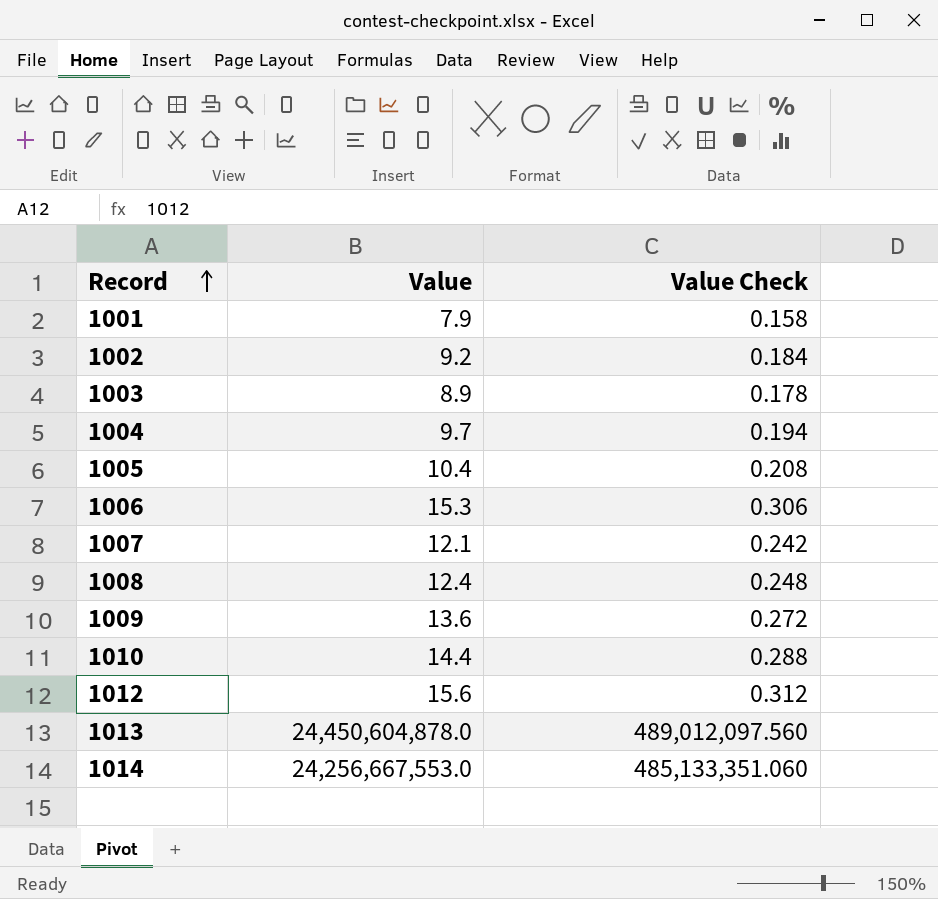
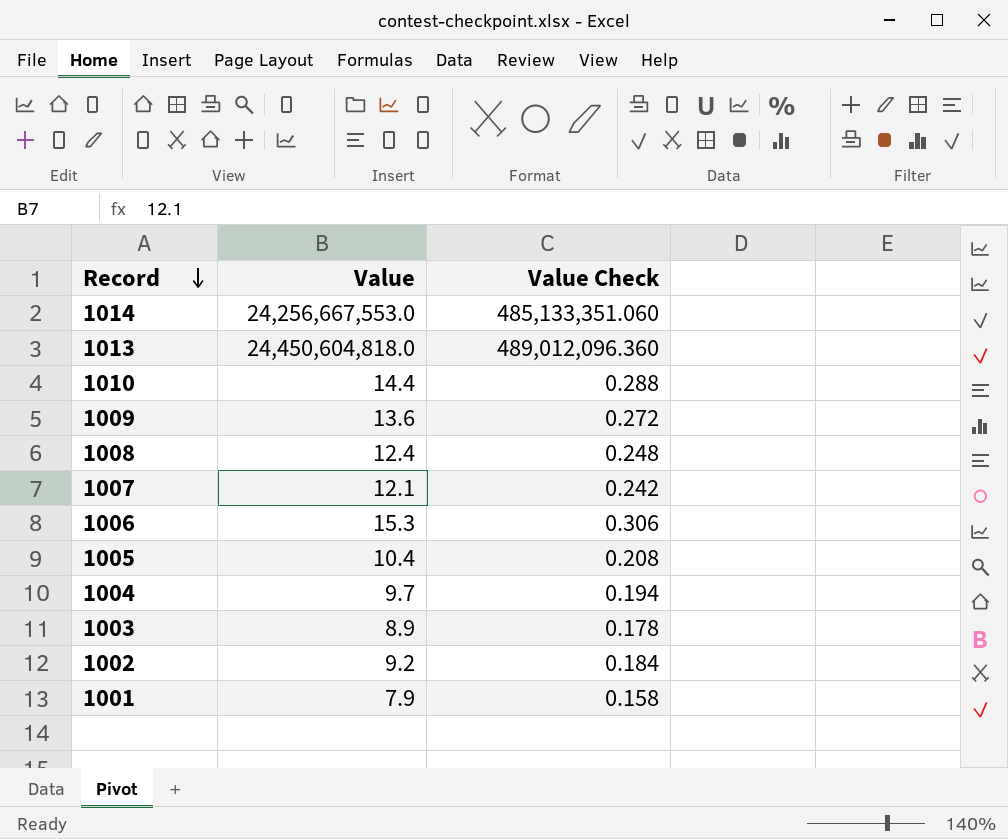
row order: Record ascending -> Record descending
row 1012: 15.6 | 0.312 -> none
1013 | Value: 24,450,604,878.0 -> 24,450,604,818.0
1013 | Value Check: 489,012,097.560 -> 489,012,096.360

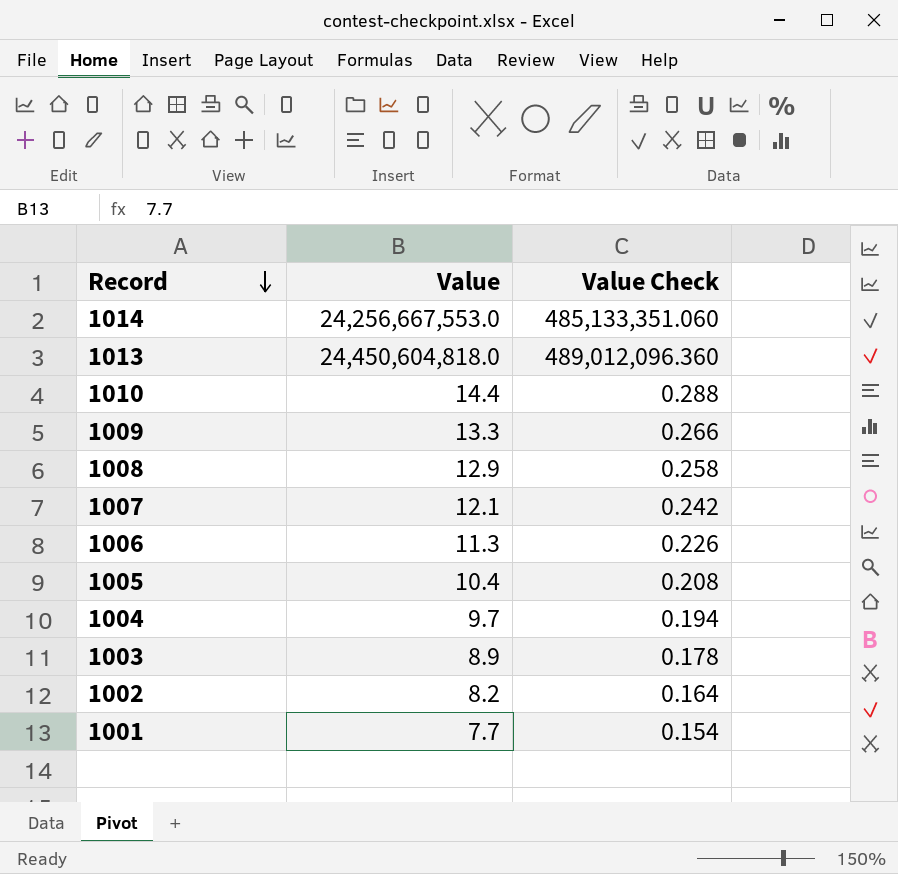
1009 | Value: 13.6 -> 13.3
1009 | Value Check: 0.272 -> 0.266
1008 | Value: 12.4 -> 12.9
1008 | Value Check: 0.248 -> 0.258
1006 | Value: 15.3 -> 11.3
1006 | Value Check: 0.306 -> 0.226
1002 | Value: 9.2 -> 8.2
1002 | Value Check: 0.184 -> 0.164
1001 | Value: 7.9 -> 7.7
1001 | Value Check: 0.158 -> 0.154

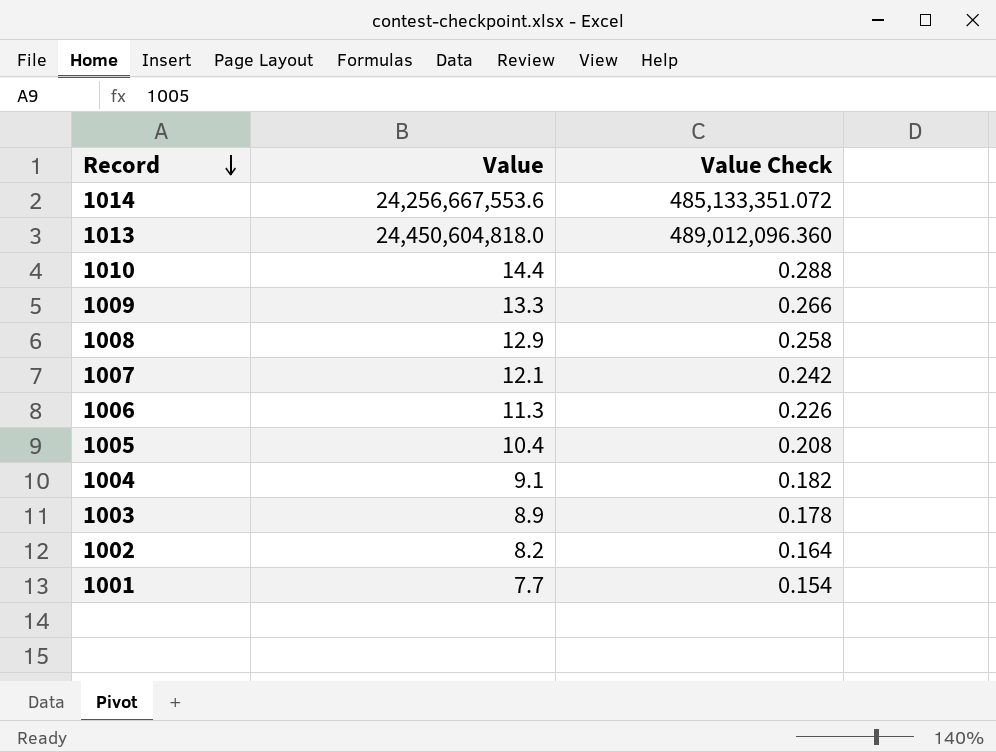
1014 | Value: 24,256,667,553.0 -> 24,256,667,553.6
1014 | Value Check: 485,133,351.060 -> 485,133,351.072
1004 | Value: 9.7 -> 9.1
1004 | Value Check: 0.194 -> 0.182

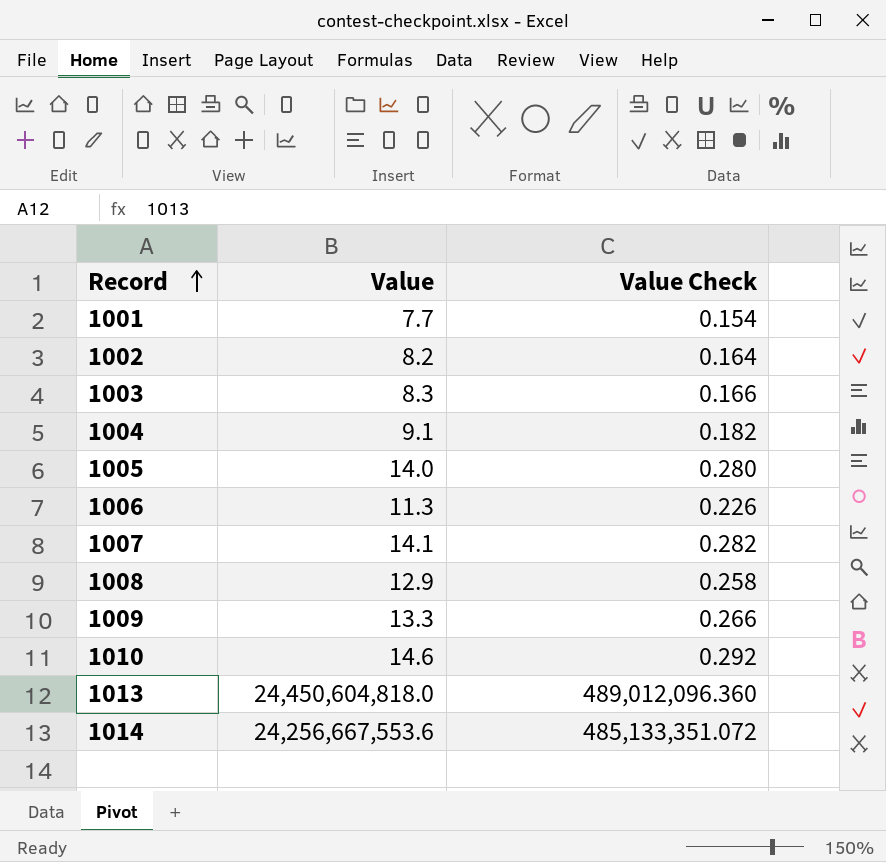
row order: Record descending -> Record ascending
1003 | Value: 8.9 -> 8.3
1003 | Value Check: 0.178 -> 0.166
1005 | Value: 10.4 -> 14.0
1005 | Value Check: 0.208 -> 0.280
1007 | Value: 12.1 -> 14.1
1007 | Value Check: 0.242 -> 0.282
1010 | Value: 14.4 -> 14.6
1010 | Value Check: 0.288 -> 0.292

